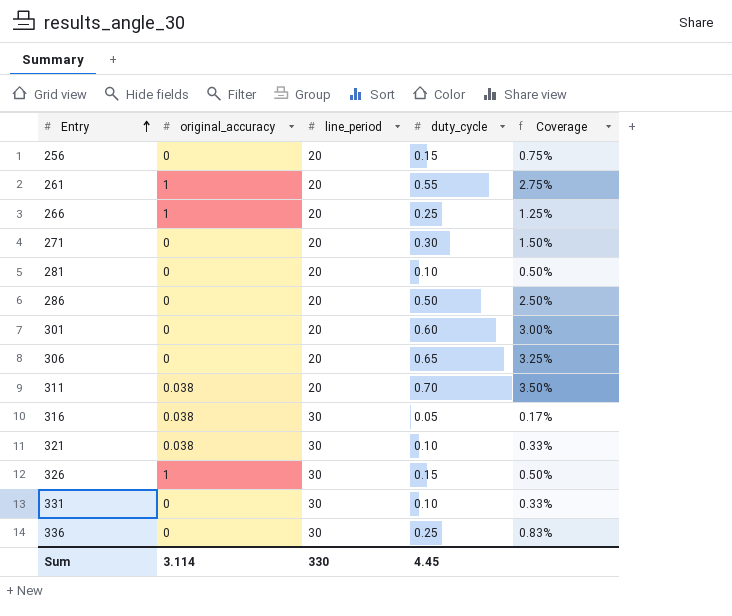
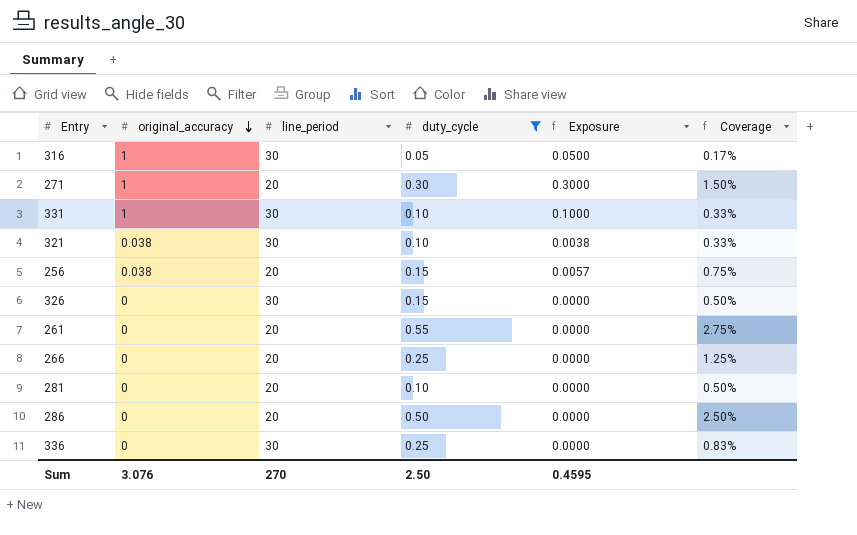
filter: none -> duty_cycle <= 0.55
row order: Entry ascending -> original_accuracy descending
column Exposure | formula: none -> [original_accuracy] * [duty_cycle]
316 | original_accuracy: 0.038 -> 1
271 | original_accuracy: 0 -> 1
331 | original_accuracy: 0 -> 1
256 | original_accuracy: 0 -> 0.038
326 | original_accuracy: 1 -> 0
261 | original_accuracy: 1 -> 0
266 | original_accuracy: 1 -> 0
Sum | original_accuracy: 3.114 -> 3.076
Sum | line_period: 330 -> 270
Sum | duty_cycle: 4.45 -> 2.50

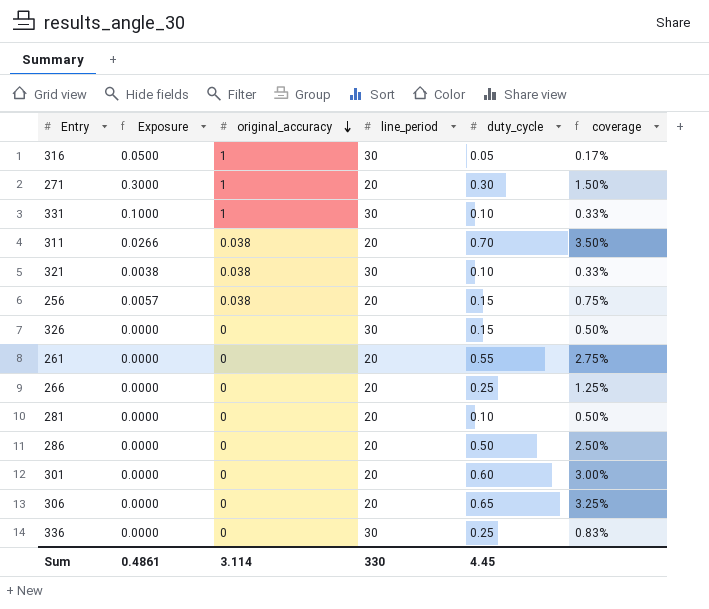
filter: duty_cycle <= 0.55 -> none
column Exposure | position: 5 -> 2
column name: Coverage -> coverage
Sum | Exposure: 0.4595 -> 0.4861
Sum | original_accuracy: 3.076 -> 3.114
Sum | line_period: 270 -> 330
Sum | duty_cycle: 2.50 -> 4.45

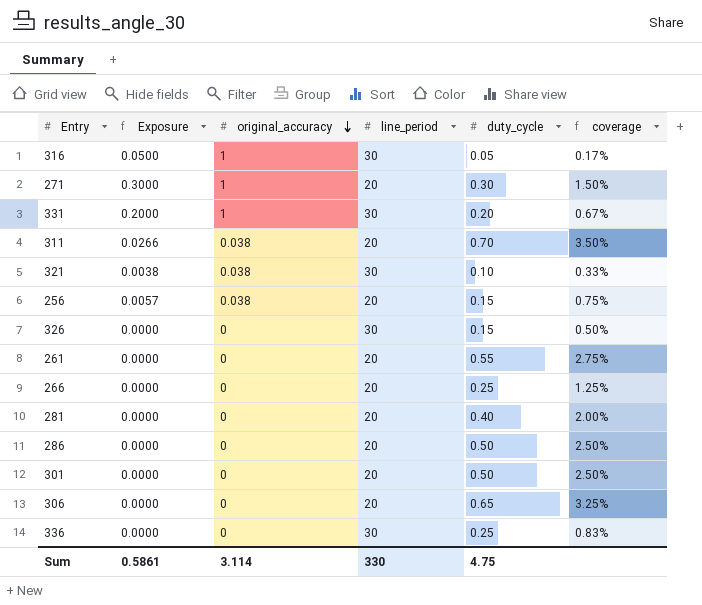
331 | Exposure: 0.1000 -> 0.2000
331 | duty_cycle: 0.10 -> 0.20
331 | coverage: 0.33% -> 0.67%
281 | duty_cycle: 0.10 -> 0.40
281 | coverage: 0.50% -> 2.00%
301 | duty_cycle: 0.60 -> 0.50
301 | coverage: 3.00% -> 2.50%
Sum | Exposure: 0.4861 -> 0.5861
Sum | duty_cycle: 4.45 -> 4.75

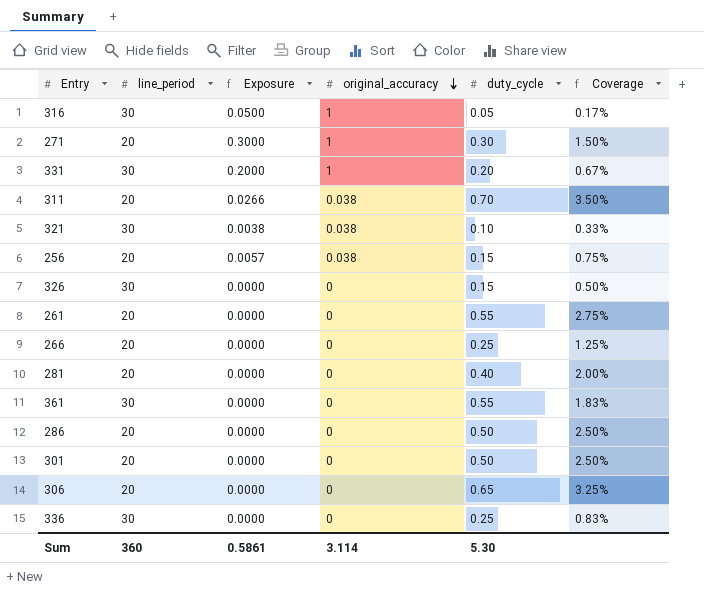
column line_period | position: 4 -> 2
column name: coverage -> Coverage
row 361: none -> 30 | 0.0000 | 0 | 0.55 | 1.83%
Sum | line_period: 330 -> 360
Sum | duty_cycle: 4.75 -> 5.30

